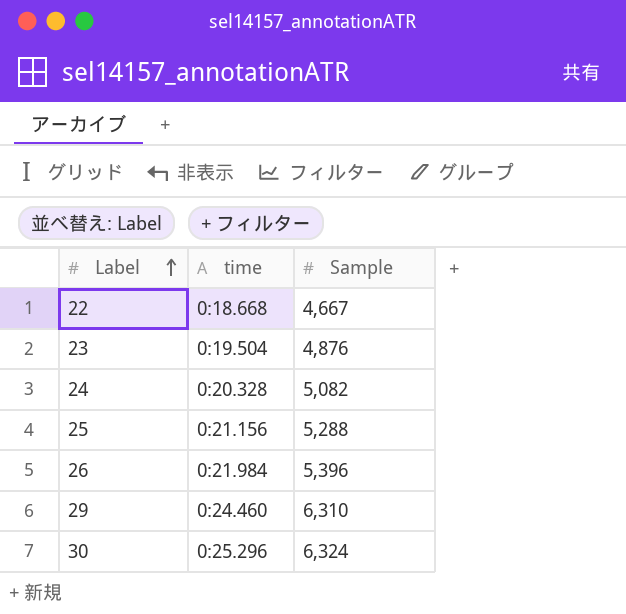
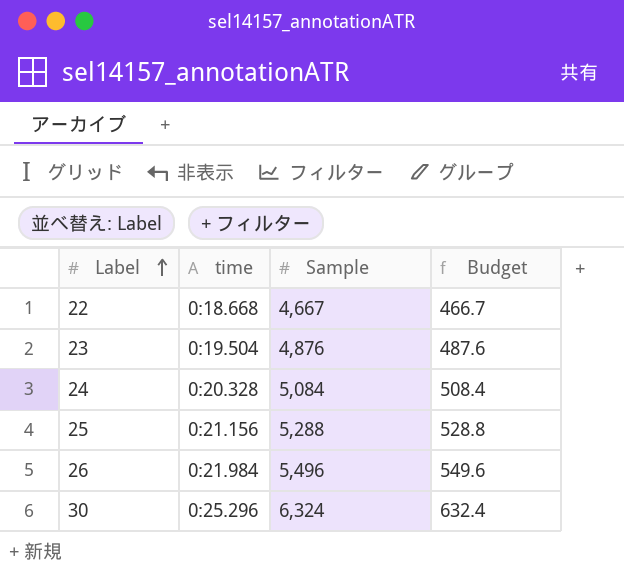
column Budget | formula: none -> [Sample] * 0.1
row 29: 0:24.460 | 6,310 -> none
24 | Sample: 5,082 -> 5,084
26 | Sample: 5,396 -> 5,496

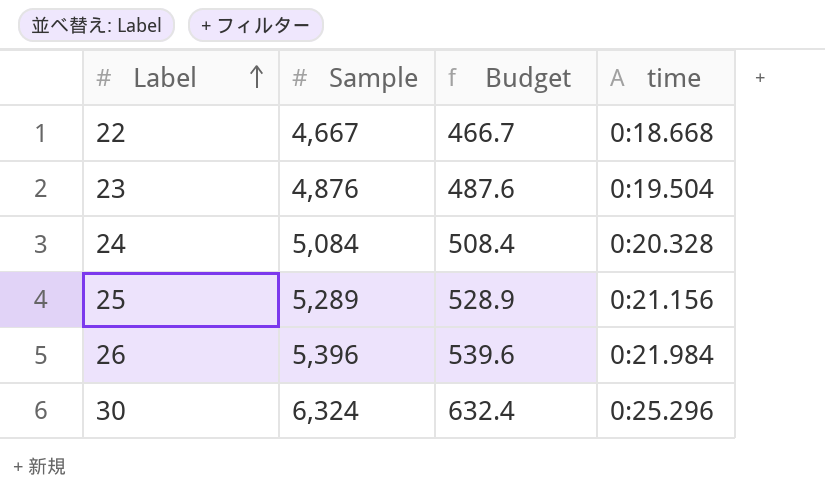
column time | position: 2 -> 4
25 | Sample: 5,288 -> 5,289
25 | Budget: 528.8 -> 528.9
26 | Sample: 5,496 -> 5,396
26 | Budget: 549.6 -> 539.6

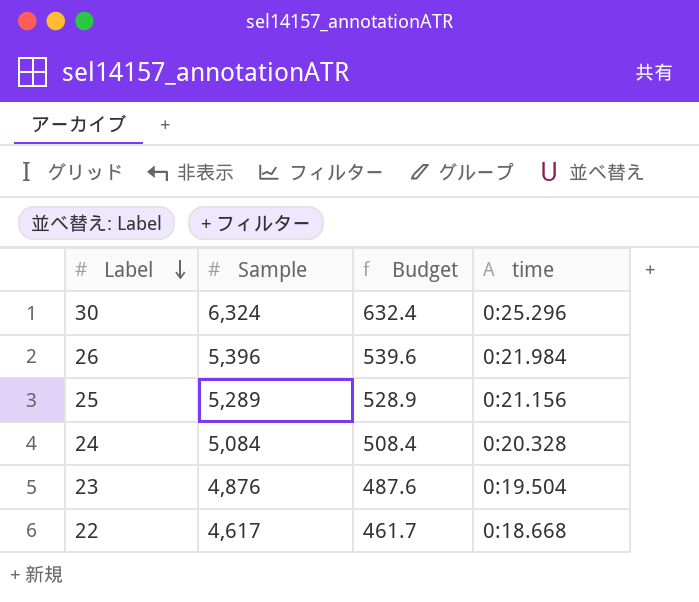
row order: Label ascending -> Label descending
22 | Sample: 4,667 -> 4,617
22 | Budget: 466.7 -> 461.7

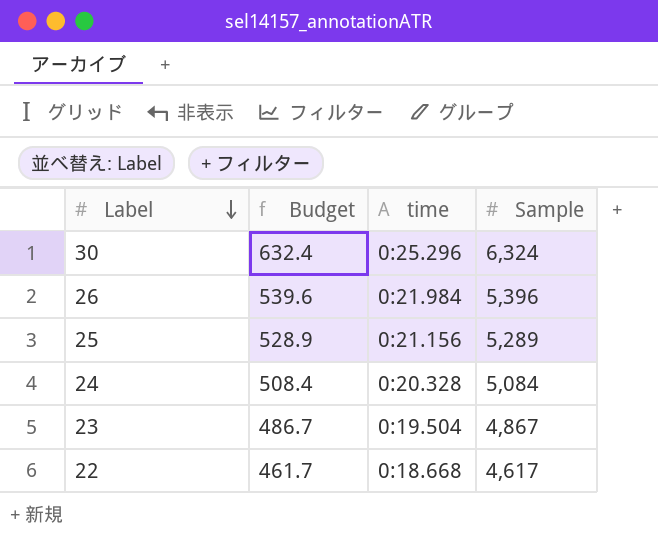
column Sample | position: 2 -> 4
23 | Budget: 487.6 -> 486.7
23 | Sample: 4,876 -> 4,867

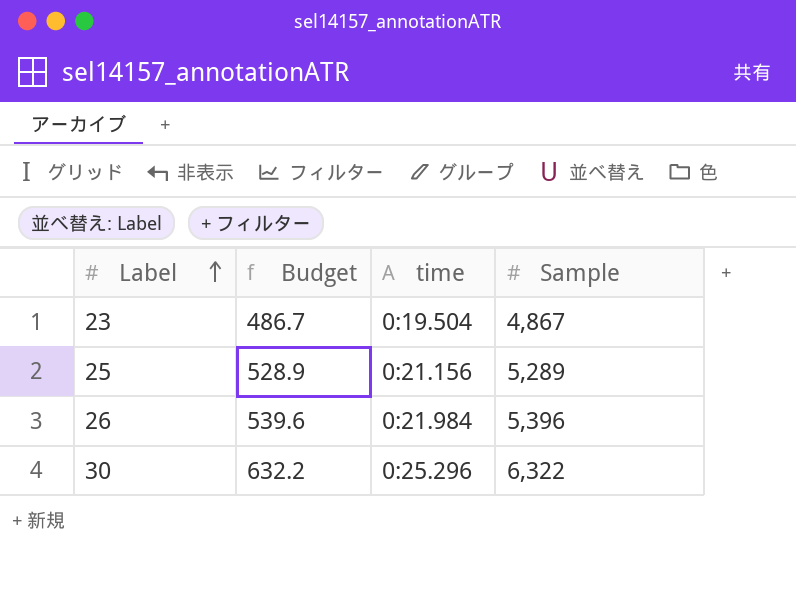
row order: Label descending -> Label ascending
row 24: 508.4 | 0:20.328 | 5,084 -> none
row 22: 461.7 | 0:18.668 | 4,617 -> none
30 | Budget: 632.4 -> 632.2
30 | Sample: 6,324 -> 6,322

